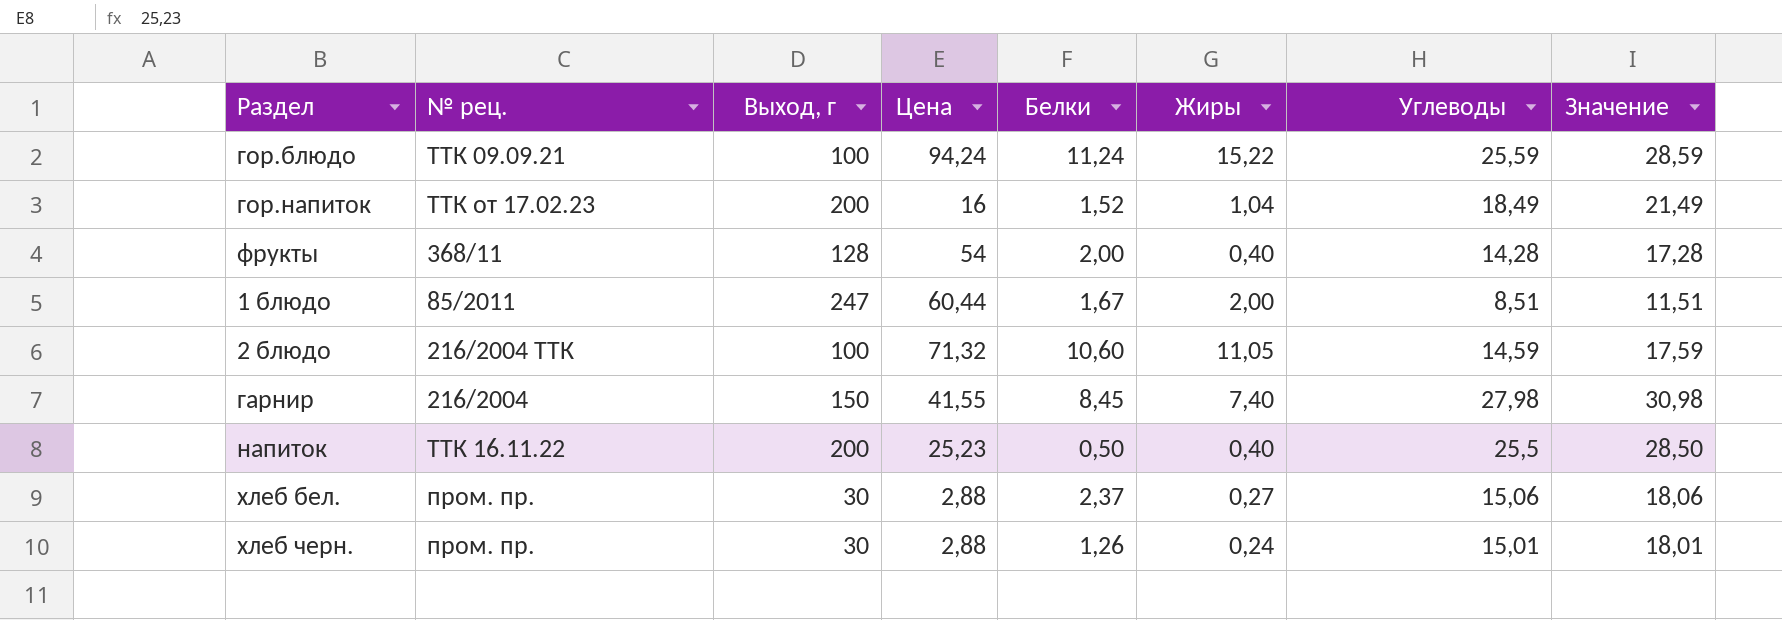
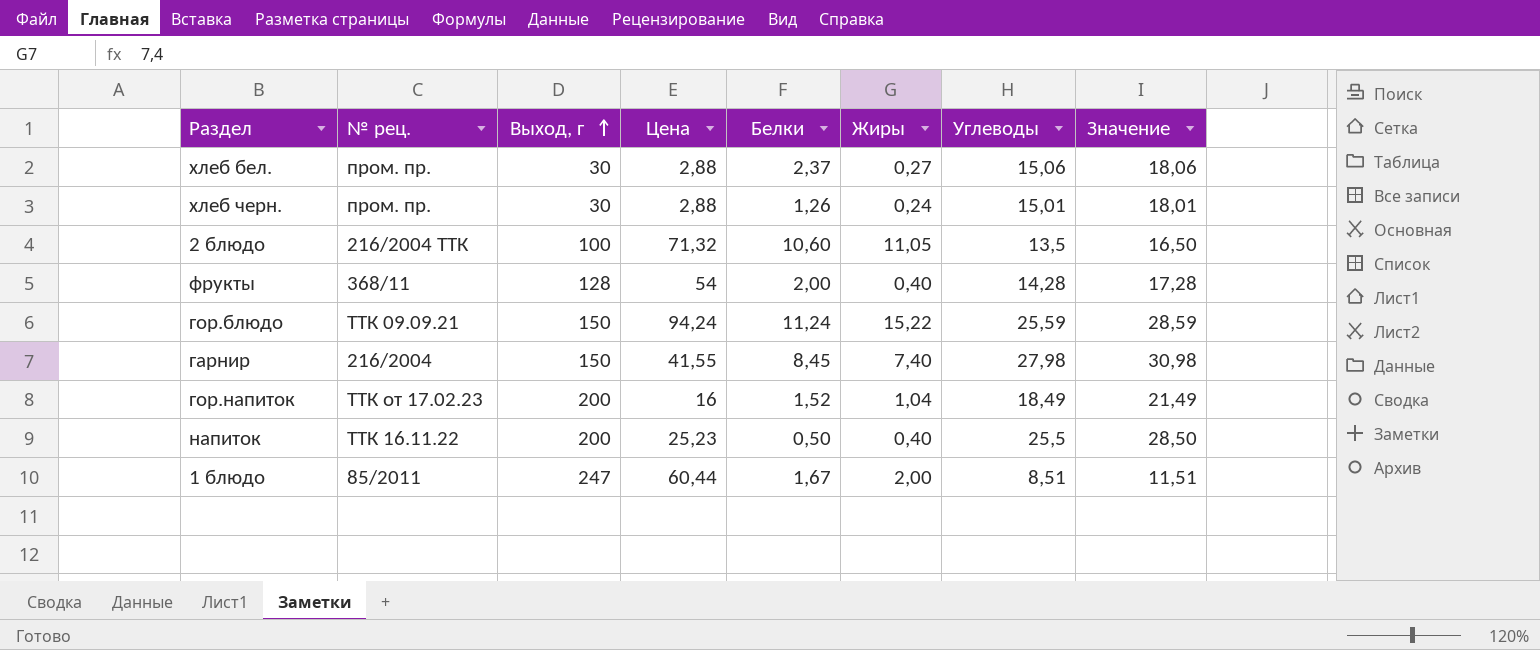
row order: none -> Выход, г ascending
2 блюдо | Углеводы: 14,59 -> 13,5
2 блюдо | Значение: 17,59 -> 16,50
гор.блюдо | Выход, г: 100 -> 150

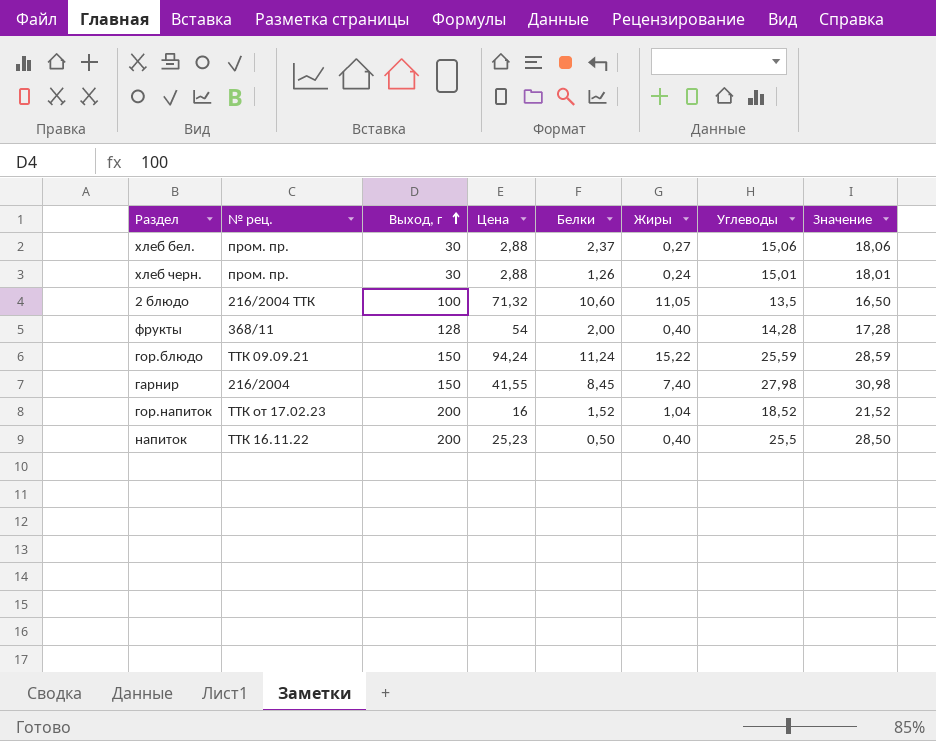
row 1 блюдо: 85/2011 | 247 | 60,44 | 1,67 | 2,00 | 8,51 | 11,51 -> none
гор.напиток | Углеводы: 18,49 -> 18,52
гор.напиток | Значение: 21,49 -> 21,52

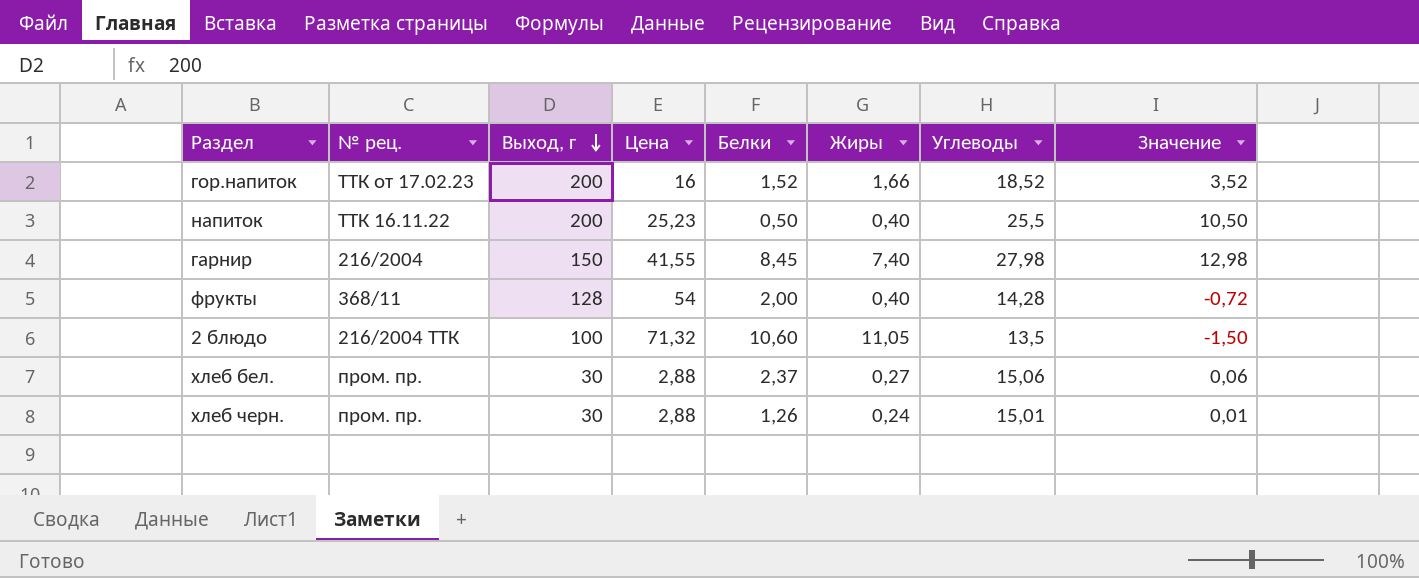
row order: Выход, г ascending -> Выход, г descending
column Значение | formula: [Углеводы] + 3 -> [Углеводы] - 15
row гор.блюдо: ТТК 09.09.21 | 150 | 94,24 | 11,24 | 15,22 | 25,59 | 28,59 -> none
гор.напиток | Жиры: 1,04 -> 1,66

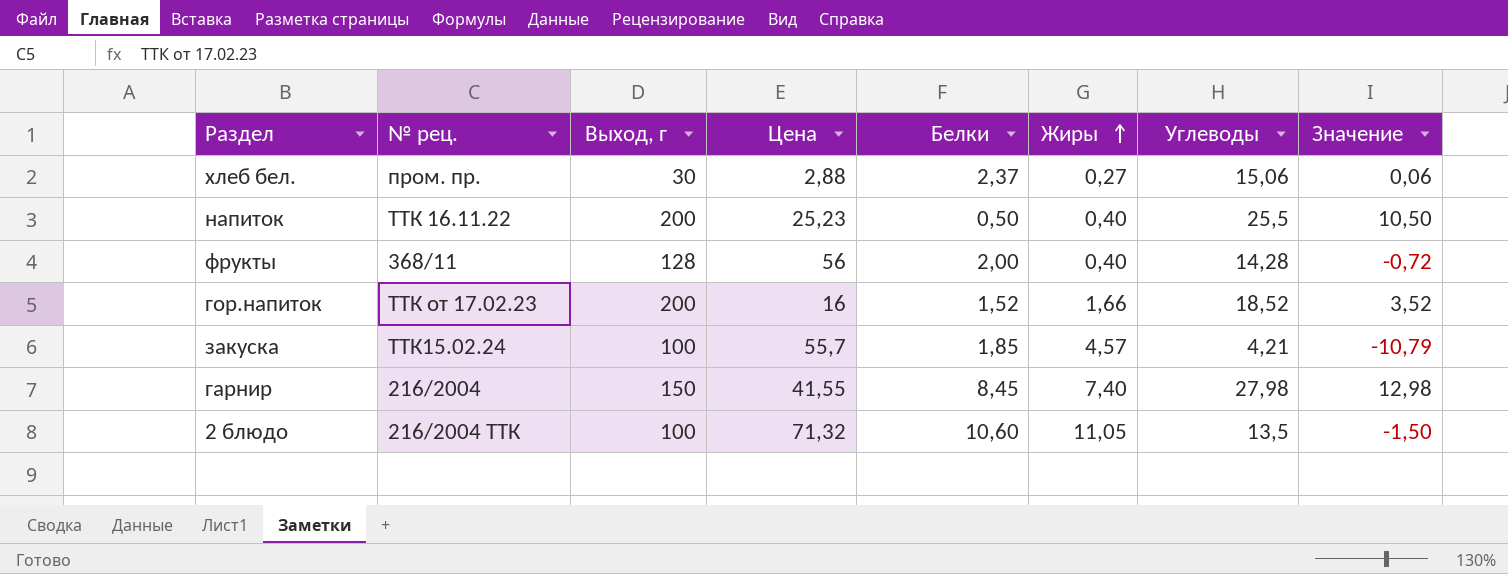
row order: Выход, г descending -> Жиры ascending
row хлеб черн.: пром. пр. | 30 | 2,88 | 1,26 | 0,24 | 15,01 | 0,01 -> none
фрукты | Цена: 54 -> 56
row закуска: none -> ТТК15.02.24 | 100 | 55,7 | 1,85 | 4,57 | 4,21 | -10,79

